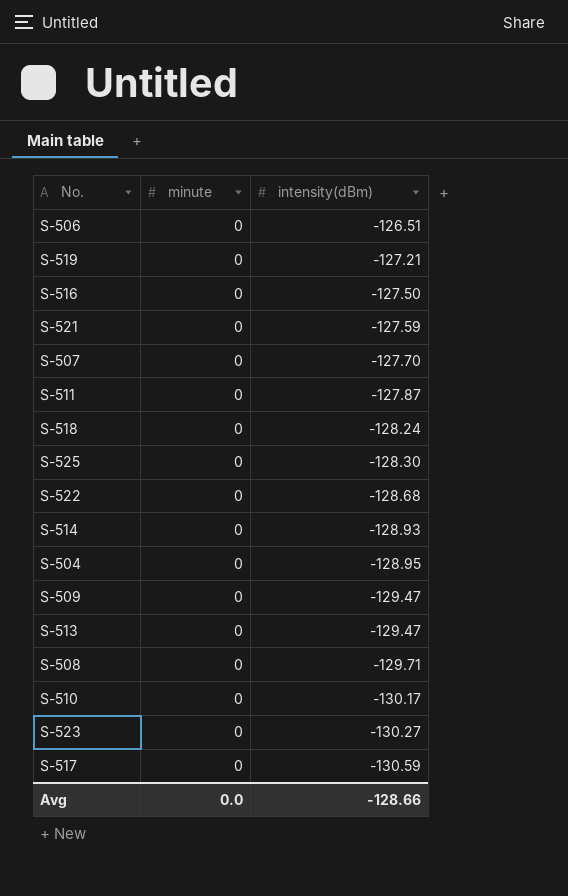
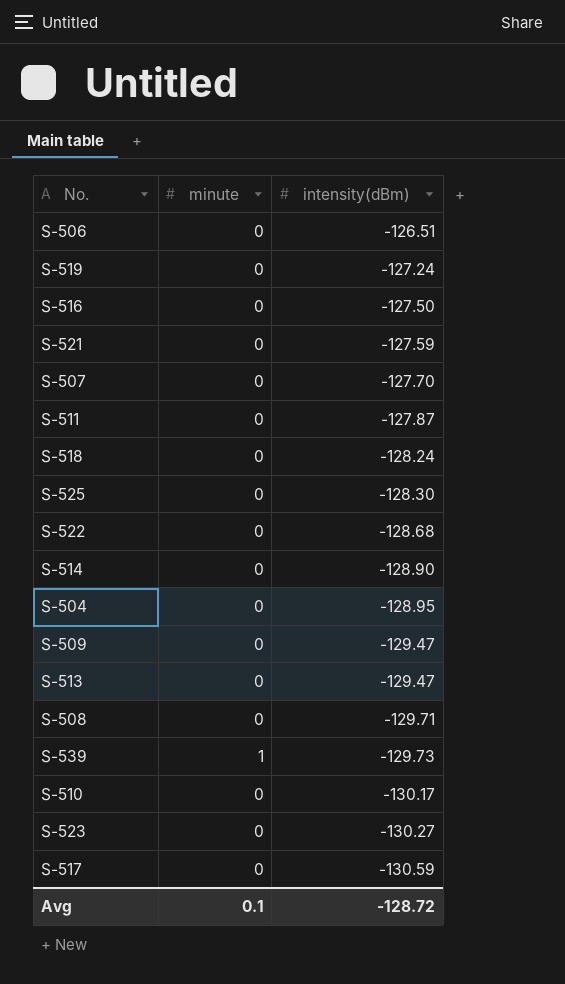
S-519 | intensity(dBm): -127.21 -> -127.24
S-514 | intensity(dBm): -128.93 -> -128.90
row S-539: none -> 1 | -129.73
Avg | minute: 0.0 -> 0.1
Avg | intensity(dBm): -128.66 -> -128.72

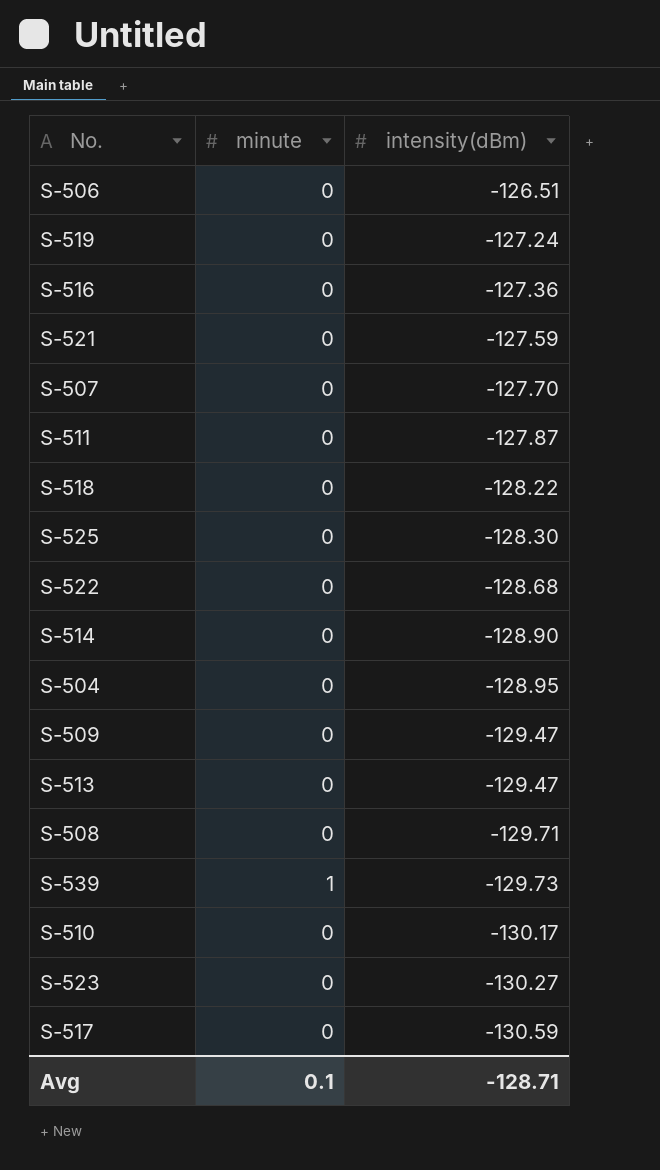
S-516 | intensity(dBm): -127.50 -> -127.36
S-518 | intensity(dBm): -128.24 -> -128.22
Avg | intensity(dBm): -128.72 -> -128.71

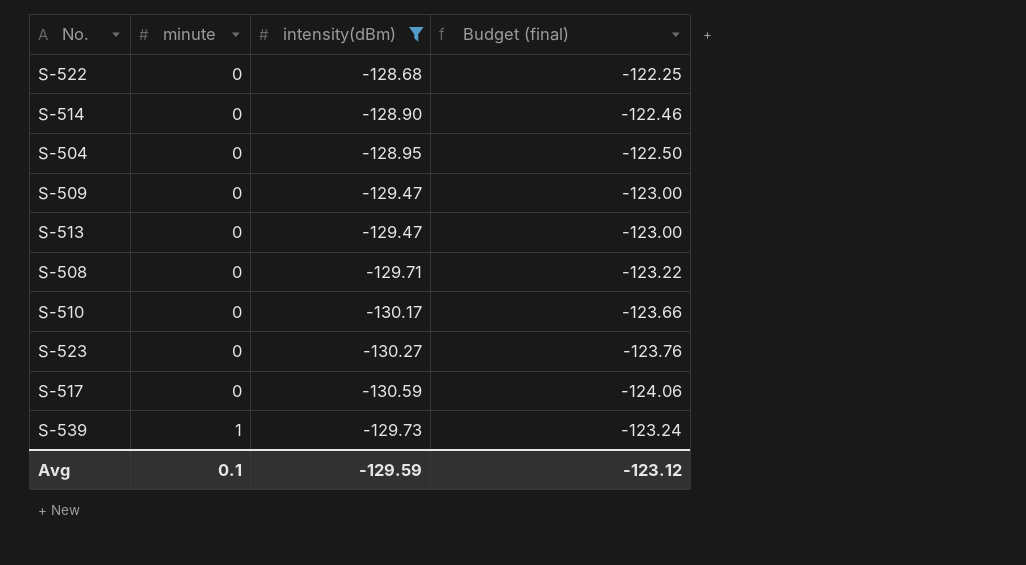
filter: none -> intensity(dBm) <= -128.68
row order: intensity(dBm) descending -> minute ascending
column Budget (final) | formula: none -> [intensity(dBm)] * 0.95
Avg | intensity(dBm): -128.71 -> -129.59

